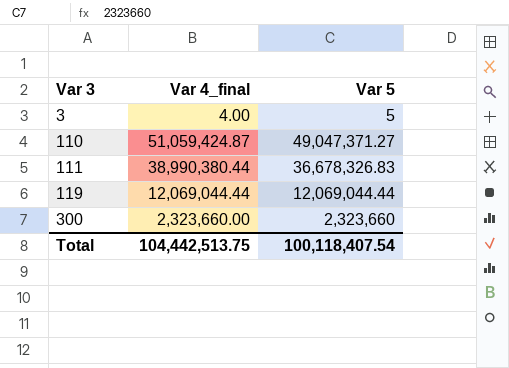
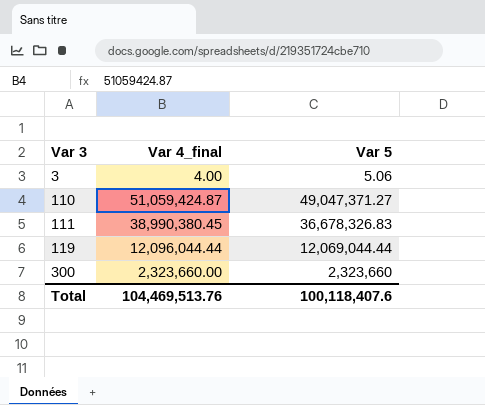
3 | Var 5: 5 -> 5.06
111 | Var 4_final: 38,990,380.44 -> 38,990,380.45
119 | Var 4_final: 12,069,044.44 -> 12,096,044.44
Total | Var 4_final: 104,442,513.75 -> 104,469,513.76
Total | Var 5: 100,118,407.54 -> 100,118,407.6

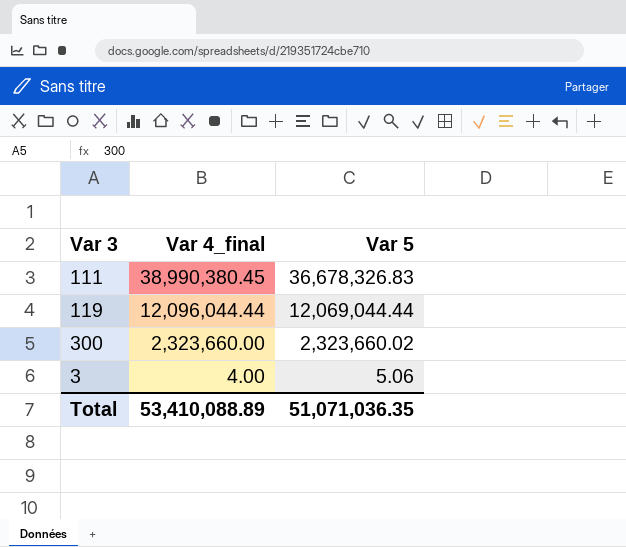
row order: Var 3 ascending -> Var 4_final descending
row 110: 51,059,424.87 | 49,047,371.27 -> none
300 | Var 5: 2,323,660 -> 2,323,660.02
Total | Var 4_final: 104,469,513.76 -> 53,410,088.89
Total | Var 5: 100,118,407.6 -> 51,071,036.35

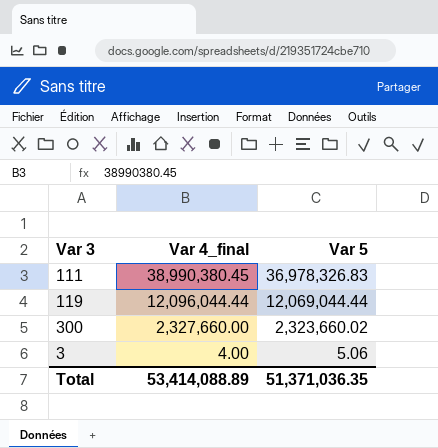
111 | Var 5: 36,678,326.83 -> 36,978,326.83
300 | Var 4_final: 2,323,660.00 -> 2,327,660.00
Total | Var 4_final: 53,410,088.89 -> 53,414,088.89
Total | Var 5: 51,071,036.35 -> 51,371,036.35

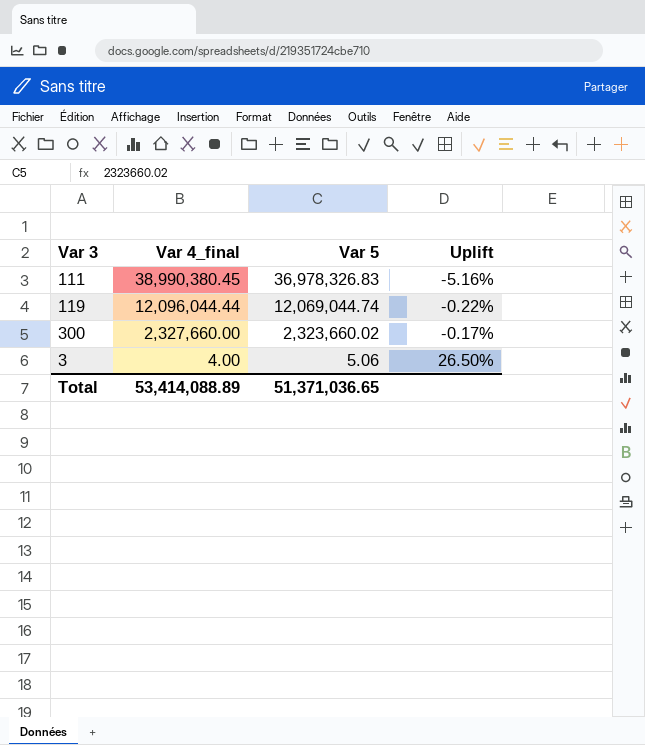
column Uplift | formula: none -> ([Var 5] - [Var 4_final]) / [Var 4_final]
119 | Var 5: 12,069,044.44 -> 12,069,044.74
Total | Var 5: 51,371,036.35 -> 51,371,036.65

